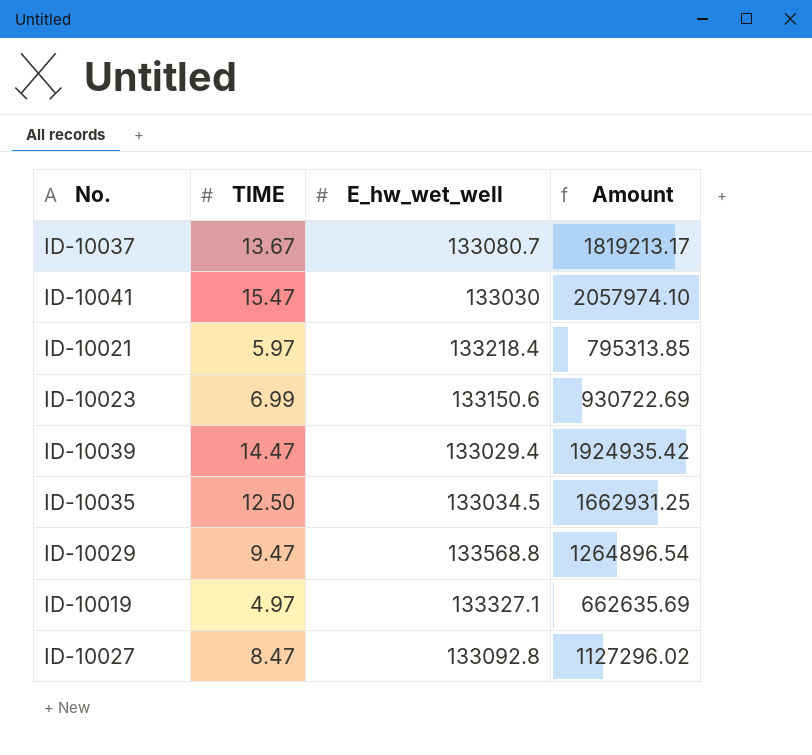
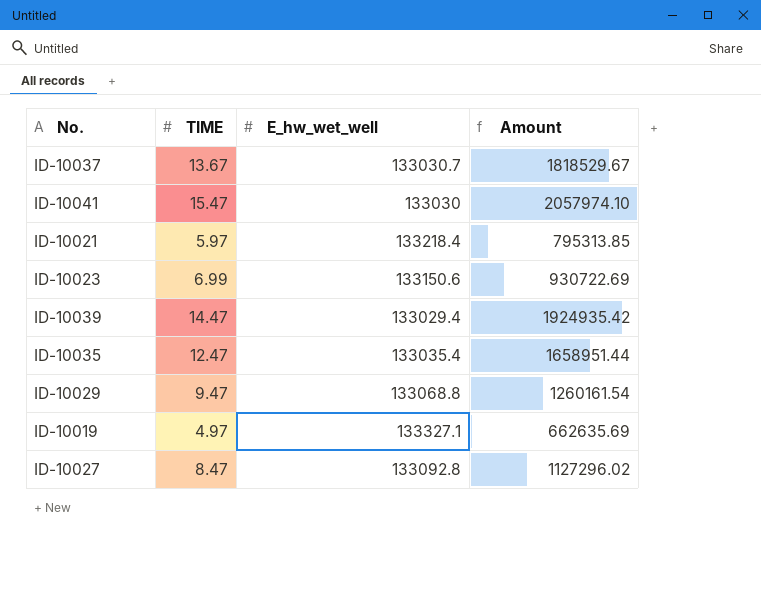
ID-10037 | E_hw_wet_well: 133080.7 -> 133030.7
ID-10037 | Amount: 1819213.17 -> 1818529.67
ID-10035 | TIME: 12.50 -> 12.47
ID-10035 | E_hw_wet_well: 133034.5 -> 133035.4
ID-10035 | Amount: 1662931.25 -> 1658951.44
ID-10029 | E_hw_wet_well: 133568.8 -> 133068.8
ID-10029 | Amount: 1264896.54 -> 1260161.54

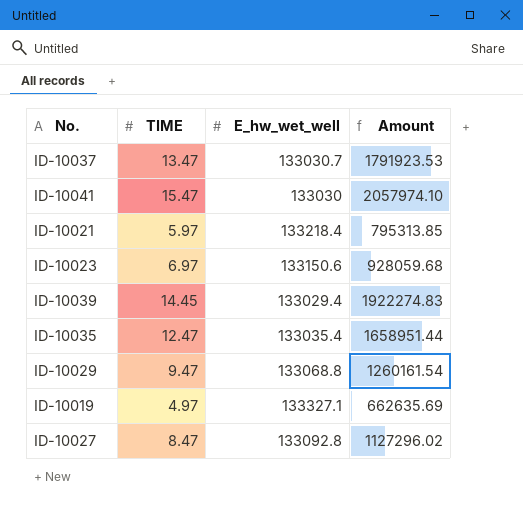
ID-10037 | TIME: 13.67 -> 13.47
ID-10037 | Amount: 1818529.67 -> 1791923.53
ID-10023 | TIME: 6.99 -> 6.97
ID-10023 | Amount: 930722.69 -> 928059.68
ID-10039 | TIME: 14.47 -> 14.45
ID-10039 | Amount: 1924935.42 -> 1922274.83

